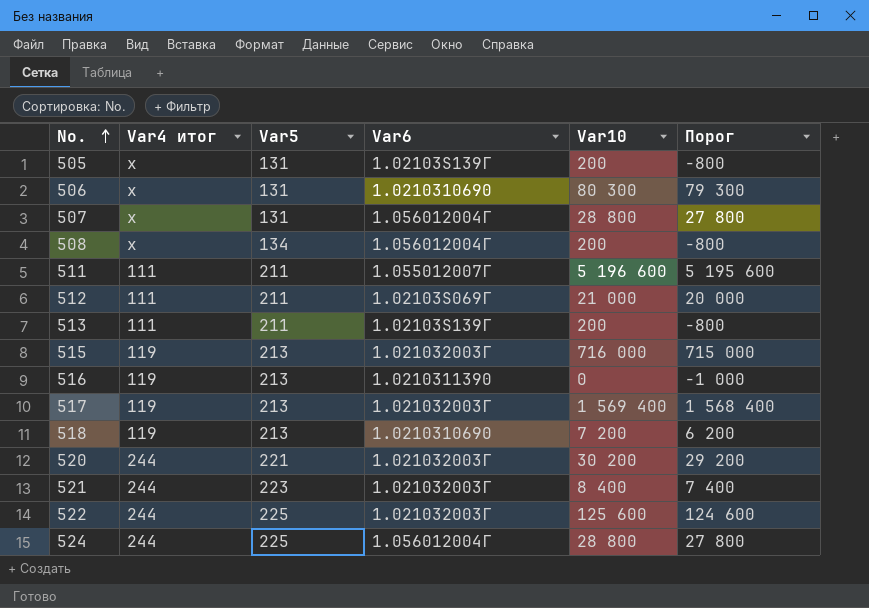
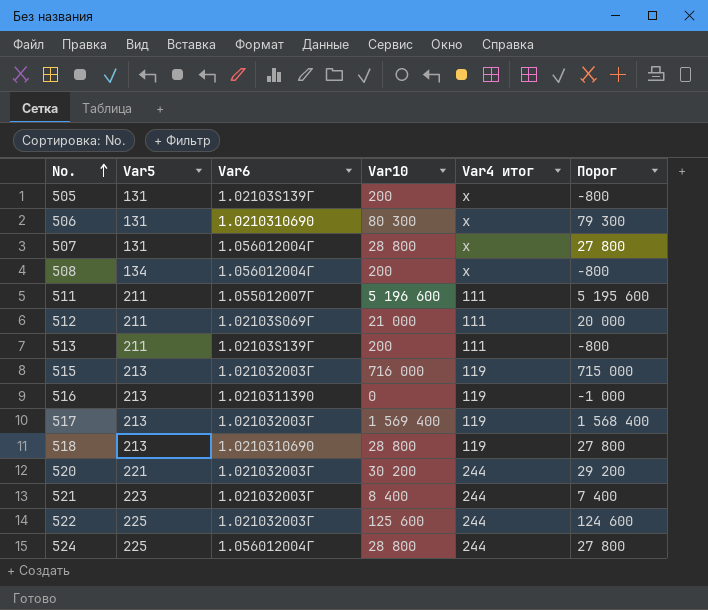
column Var4 итог | position: 2 -> 5
518 | Var10: 7 200 -> 28 800
518 | Порог: 6 200 -> 27 800

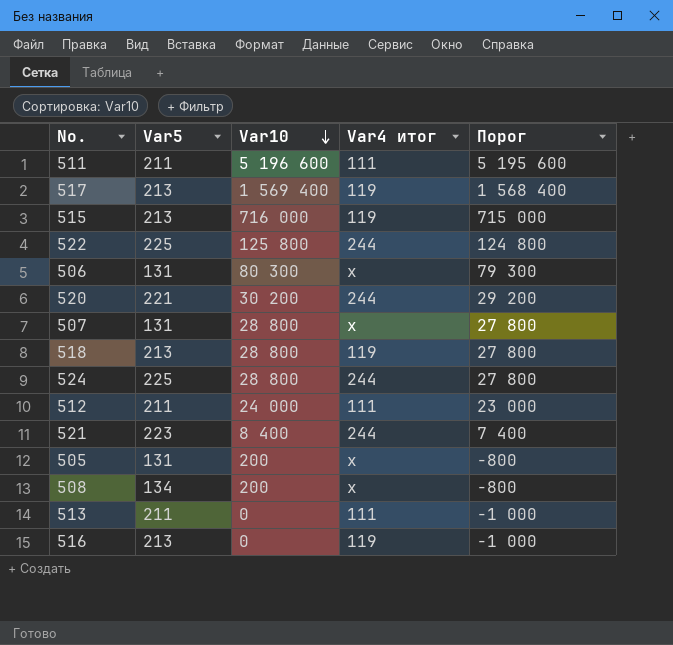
row order: No. ascending -> Var10 descending
column Var6 | position: 3 -> none
522 | Var10: 125 600 -> 125 800
522 | Порог: 124 600 -> 124 800
512 | Var10: 21 000 -> 24 000
512 | Порог: 20 000 -> 23 000
513 | Var10: 200 -> 0
513 | Порог: -800 -> -1 000

